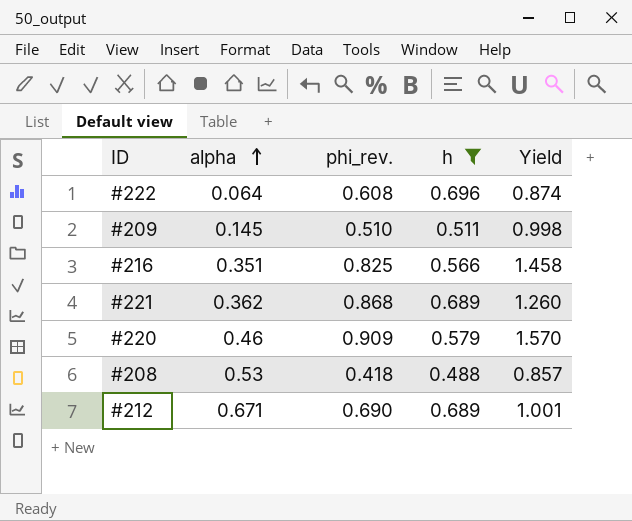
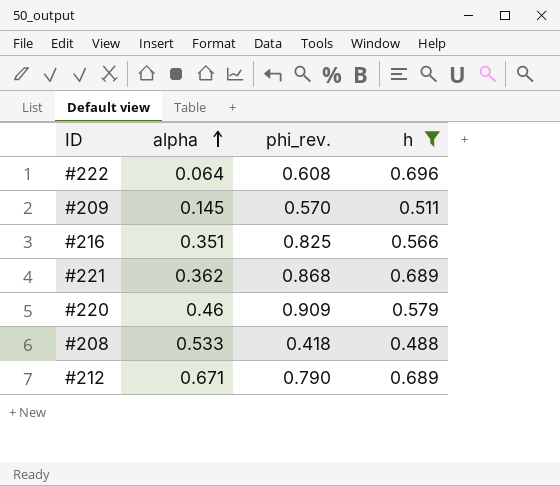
column Yield | formula: [phi_rev.] / [h] -> none
#209 | phi_rev.: 0.510 -> 0.570
#208 | alpha: 0.53 -> 0.533
#212 | phi_rev.: 0.690 -> 0.790

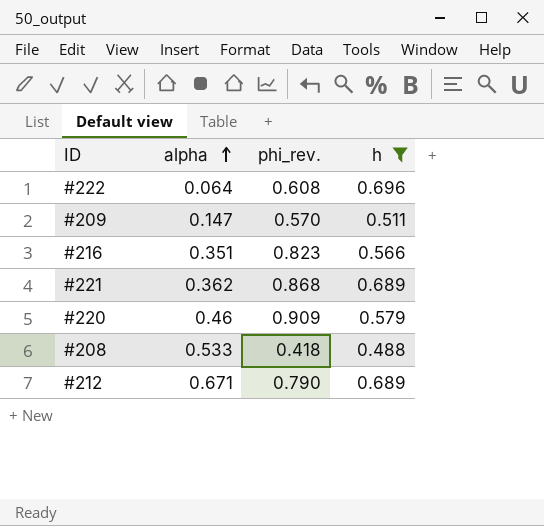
#209 | alpha: 0.145 -> 0.147
#216 | phi_rev.: 0.825 -> 0.823

